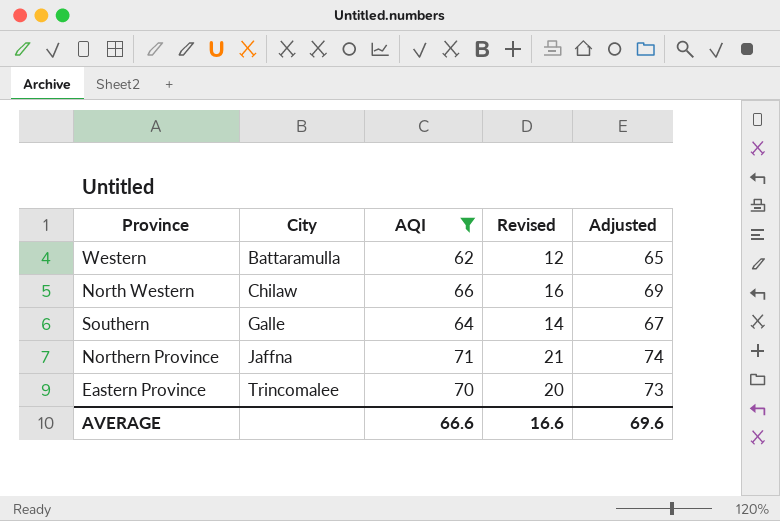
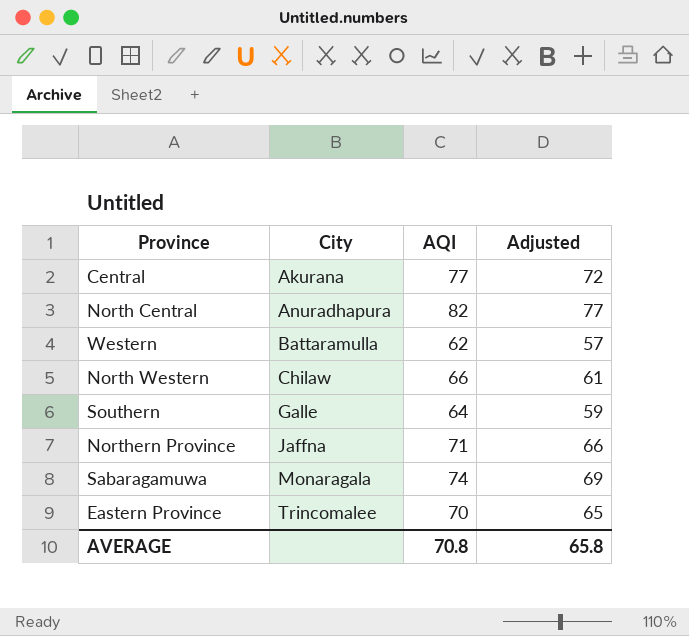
filter: AQI <= 71 -> none
column Revised | formula: [AQI] - 50 -> none
column Adjusted | formula: [AQI] + 3 -> [AQI] - 5
AVERAGE | AQI: 66.6 -> 70.8
AVERAGE | Adjusted: 69.6 -> 65.8

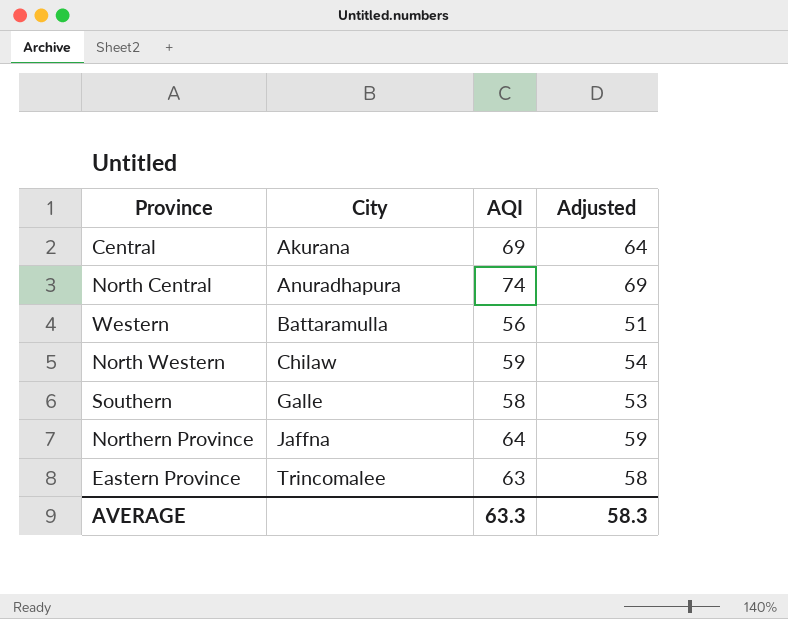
row Sabaragamuwa: Monaragala | 74 | 69 -> none
Central | AQI: 77 -> 69
Central | Adjusted: 72 -> 64
North Central | AQI: 82 -> 74
North Central | Adjusted: 77 -> 69
Western | AQI: 62 -> 56
Western | Adjusted: 57 -> 51
North Western | AQI: 66 -> 59
North Western | Adjusted: 61 -> 54
Southern | AQI: 64 -> 58
Southern | Adjusted: 59 -> 53
Northern Province | AQI: 71 -> 64
Northern Province | Adjusted: 66 -> 59
Eastern Province | AQI: 70 -> 63
Eastern Province | Adjusted: 65 -> 58
AVERAGE | AQI: 70.8 -> 63.3
AVERAGE | Adjusted: 65.8 -> 58.3

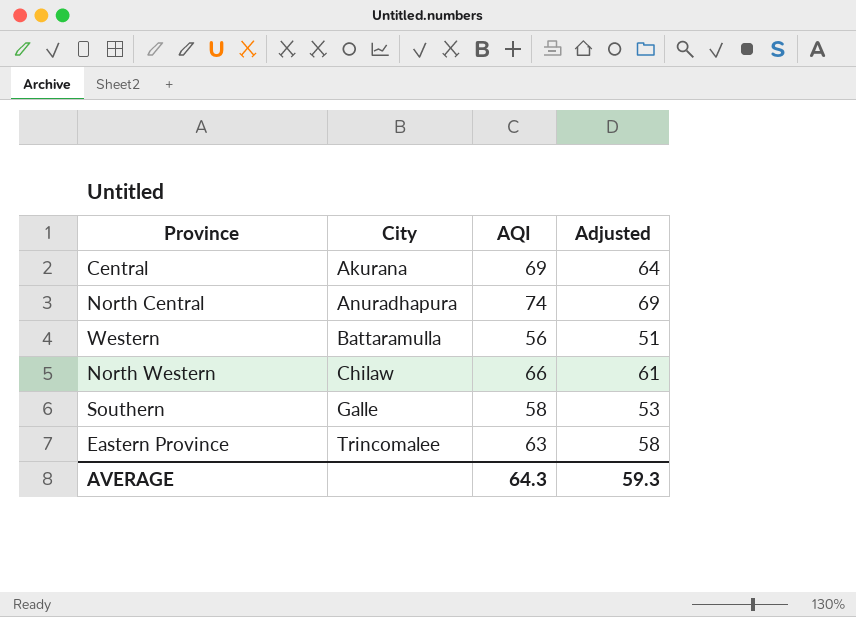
row Northern Province: Jaffna | 64 | 59 -> none
North Western | AQI: 59 -> 66
North Western | Adjusted: 54 -> 61
AVERAGE | AQI: 63.3 -> 64.3
AVERAGE | Adjusted: 58.3 -> 59.3

